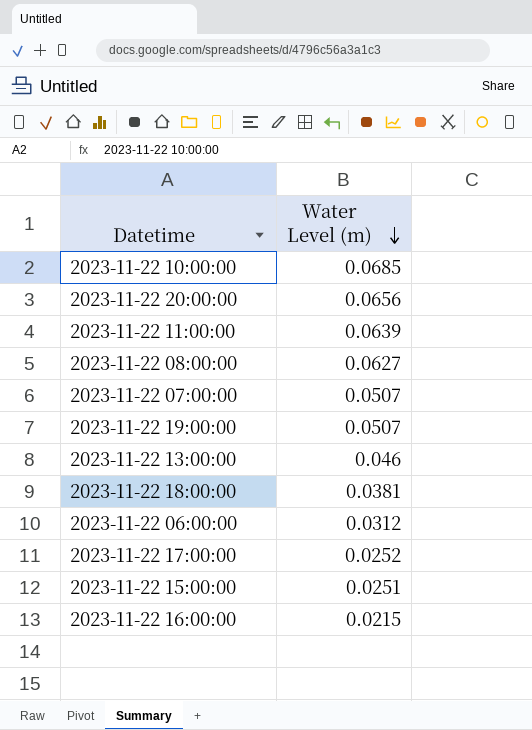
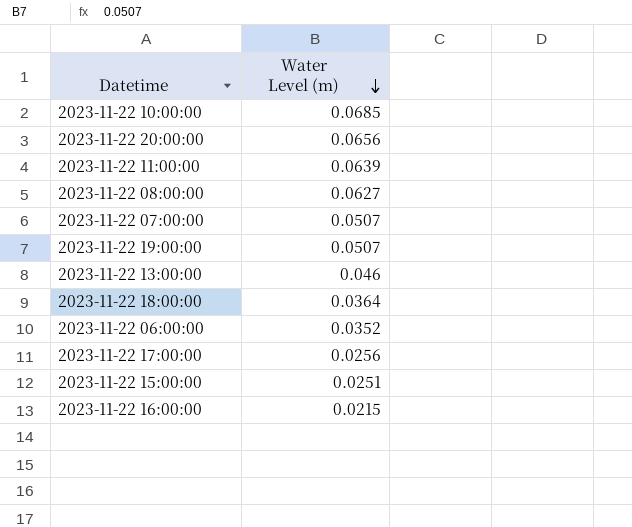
2023-11-22 18:00:00 | Water Level (m): 0.0381 -> 0.0364
2023-11-22 06:00:00 | Water Level (m): 0.0312 -> 0.0352
2023-11-22 17:00:00 | Water Level (m): 0.0252 -> 0.0256

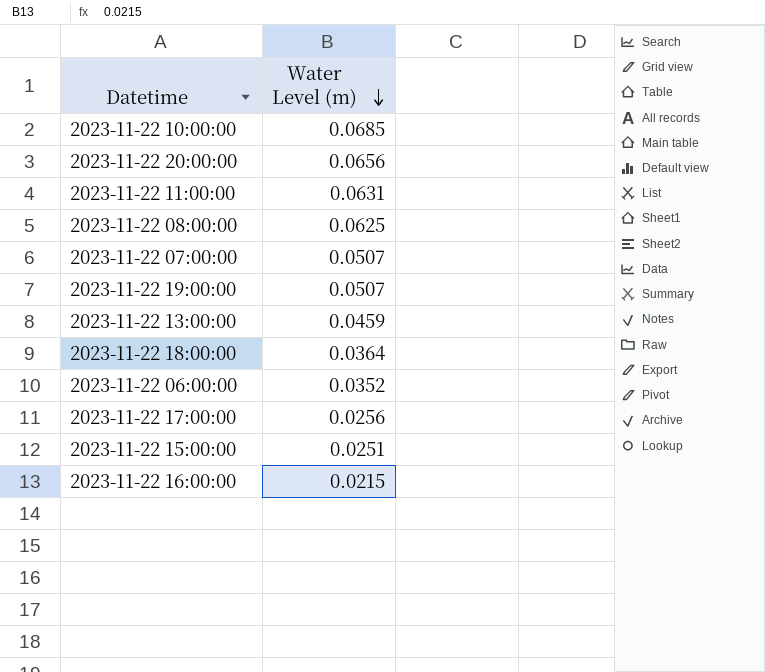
2023-11-22 11:00:00 | Water Level (m): 0.0639 -> 0.0631
2023-11-22 08:00:00 | Water Level (m): 0.0627 -> 0.0625
2023-11-22 13:00:00 | Water Level (m): 0.046 -> 0.0459

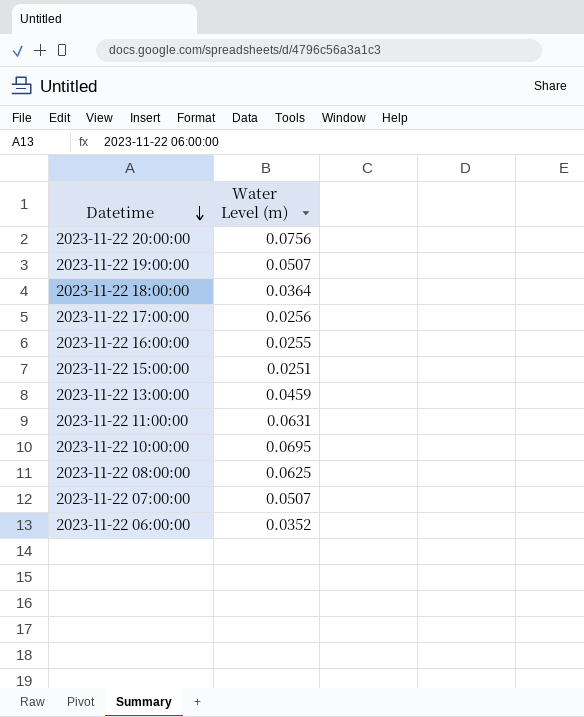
row order: Water Level (m) descending -> Datetime descending
2023-11-22 20:00:00 | Water Level (m): 0.0656 -> 0.0756
2023-11-22 16:00:00 | Water Level (m): 0.0215 -> 0.0255
2023-11-22 10:00:00 | Water Level (m): 0.0685 -> 0.0695

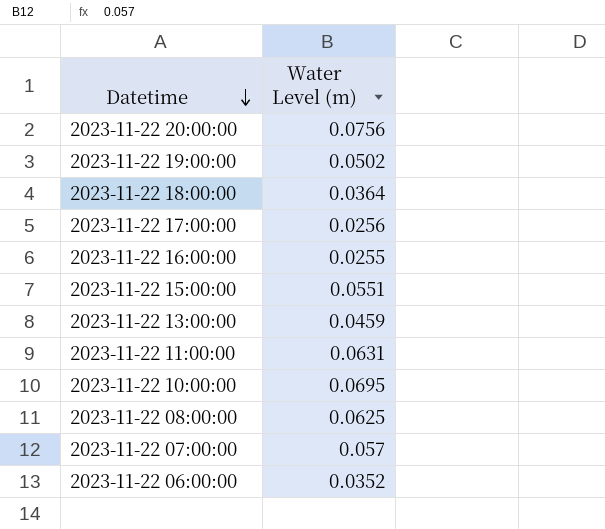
2023-11-22 19:00:00 | Water Level (m): 0.0507 -> 0.0502
2023-11-22 15:00:00 | Water Level (m): 0.0251 -> 0.0551
2023-11-22 07:00:00 | Water Level (m): 0.0507 -> 0.057

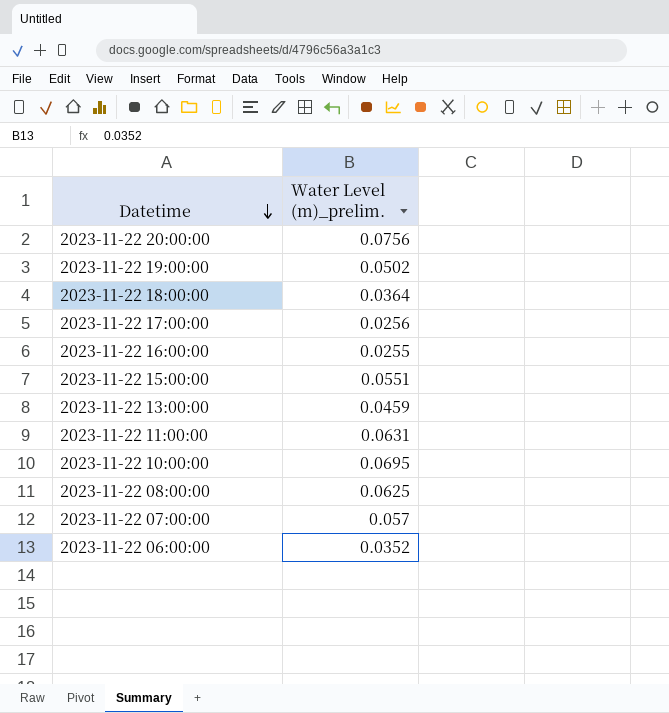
column name: Water Level (m) -> Water Level (m)_prelim.

